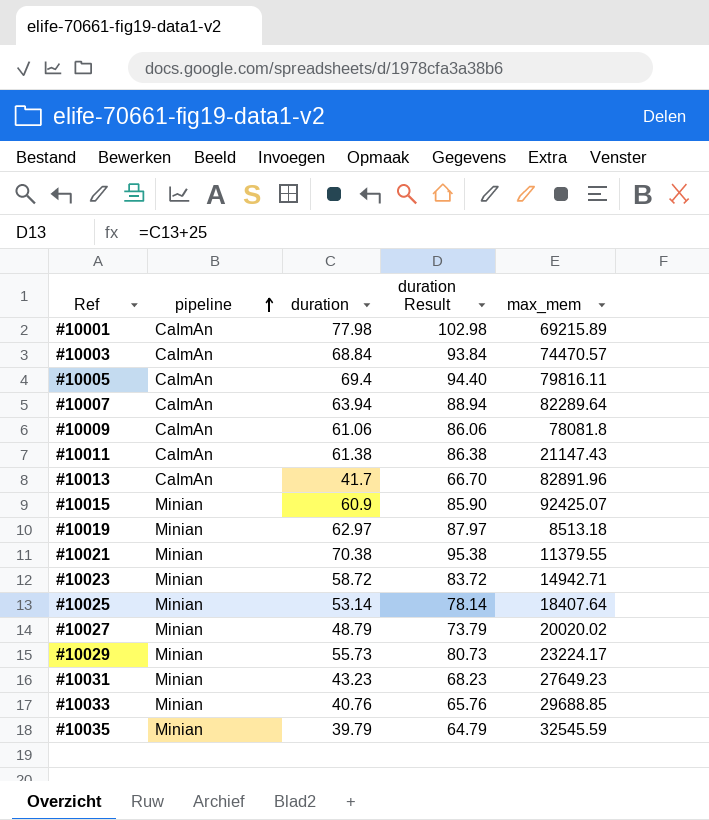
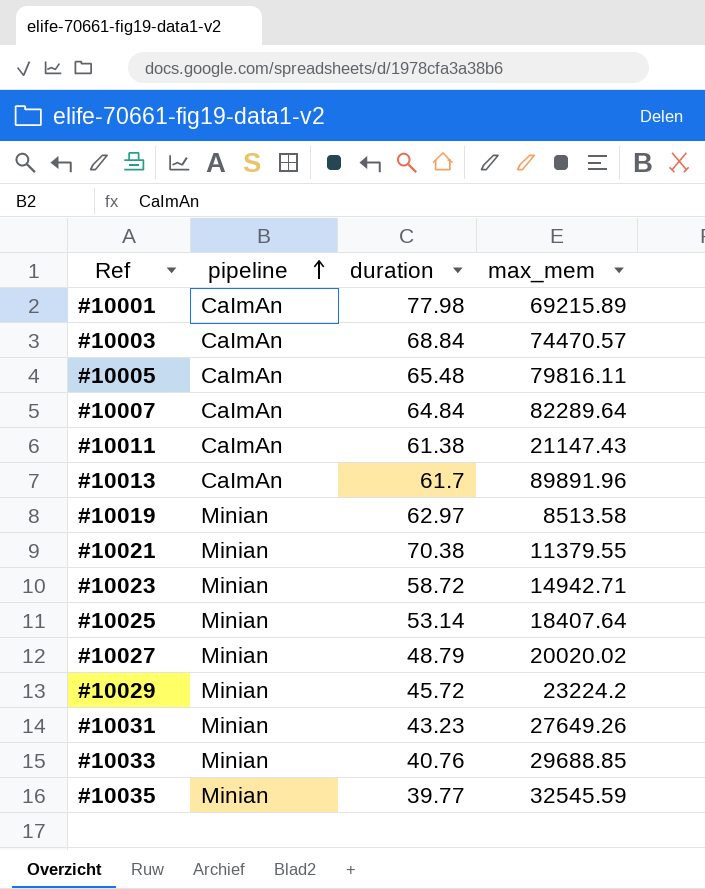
column duration Result | formula: [duration] + 25 -> none
row #10009: CaImAn | 61.06 | 86.06 | 78081.8 -> none
row #10015: Minian | 60.9 | 85.90 | 92425.07 -> none
#10005 | duration: 69.4 -> 65.48
#10007 | duration: 63.94 -> 64.84
#10013 | duration: 41.7 -> 61.7
#10013 | max_mem: 82891.96 -> 89891.96
#10019 | max_mem: 8513.18 -> 8513.58
#10029 | duration: 55.73 -> 45.72
#10029 | max_mem: 23224.17 -> 23224.2
#10031 | max_mem: 27649.23 -> 27649.26
#10035 | duration: 39.79 -> 39.77

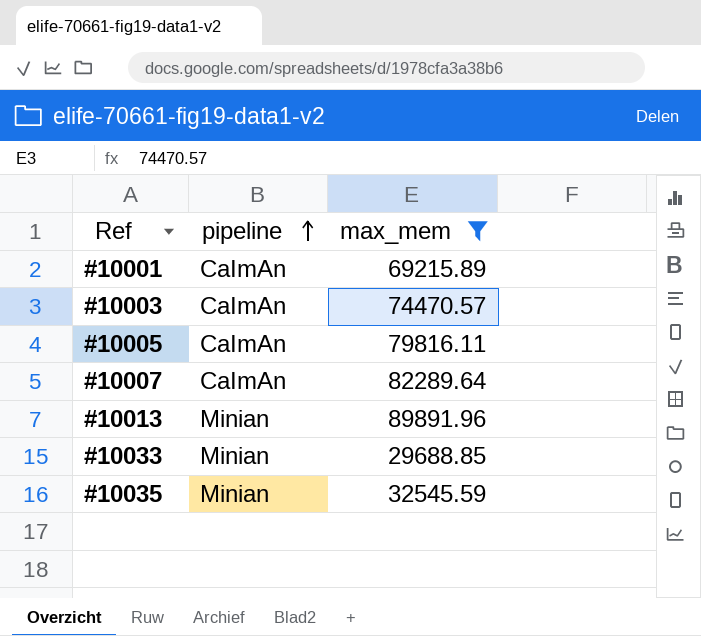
filter: none -> max_mem >= 29688.85
column duration | position: 3 -> none
#10013 | pipeline: CaImAn -> Minian

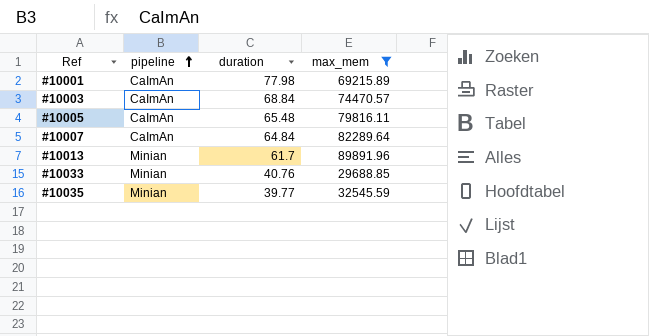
column duration | position: none -> 3

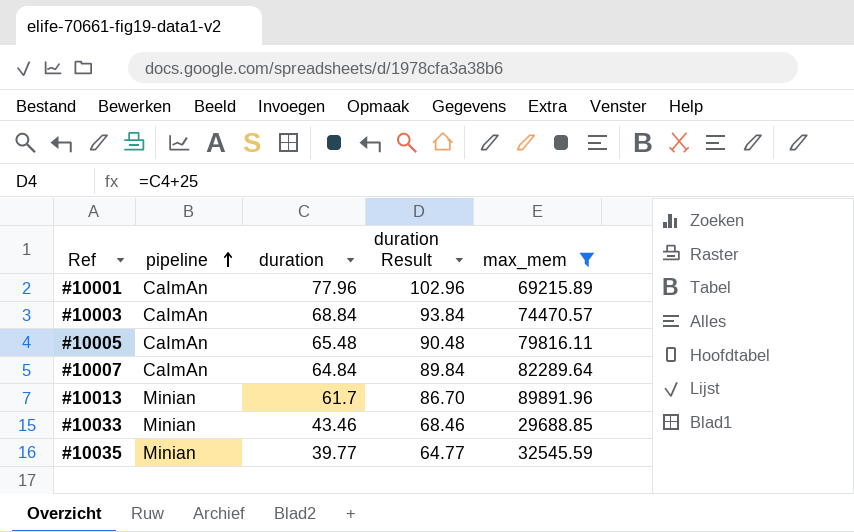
column duration Result | formula: none -> [duration] + 25
#10001 | duration: 77.98 -> 77.96
#10033 | duration: 40.76 -> 43.46

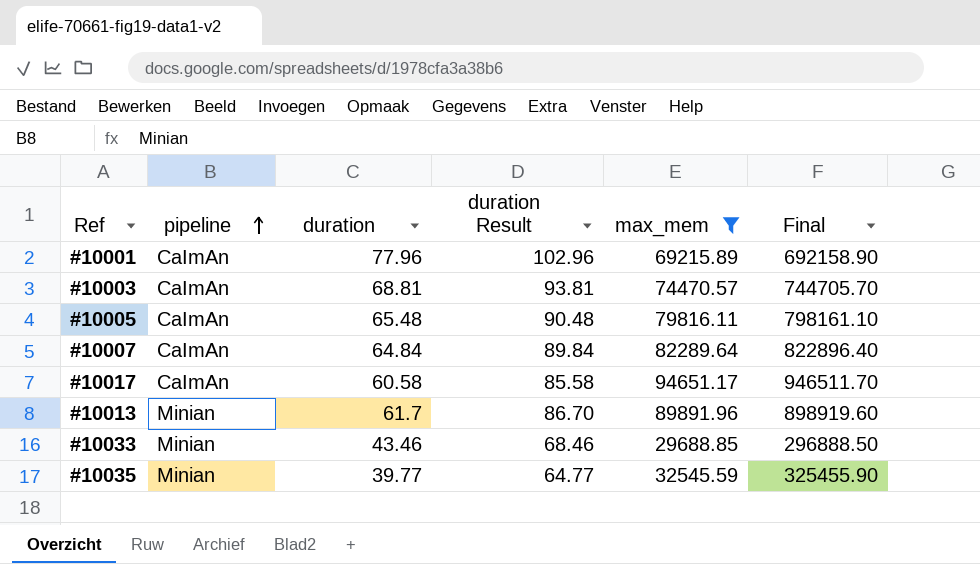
column Final | formula: none -> [max_mem] * 10
#10003 | duration: 68.84 -> 68.81
#10003 | duration Result: 93.84 -> 93.81
row #10017: none -> CaImAn | 60.58 | 85.58 | 94651.17 | 946511.70

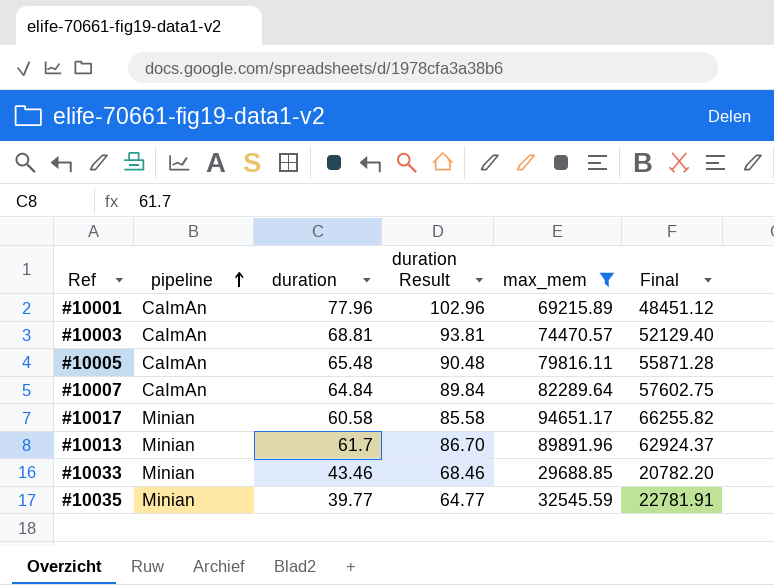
column Final | formula: [max_mem] * 10 -> [max_mem] * 0.7
#10017 | pipeline: CaImAn -> Minian

